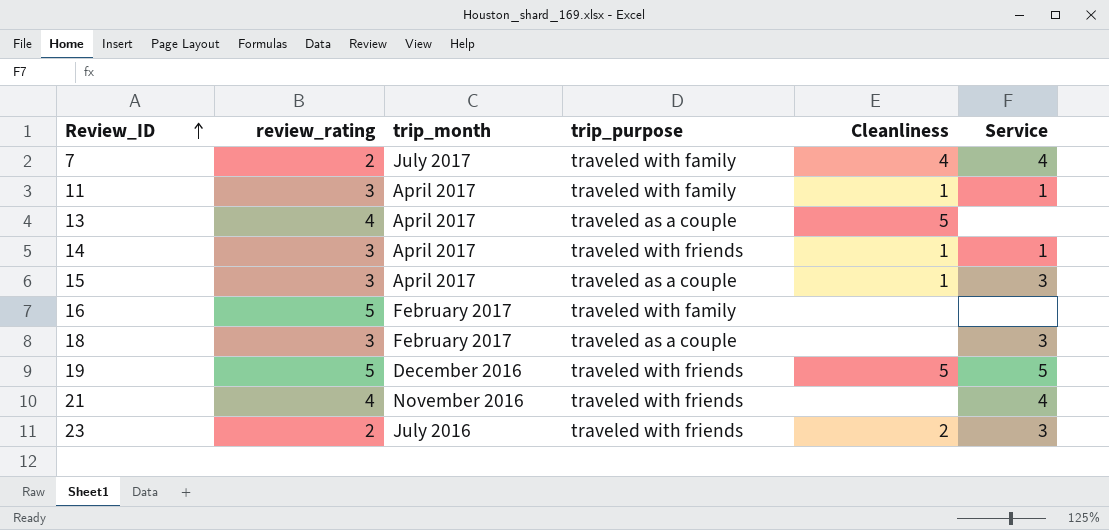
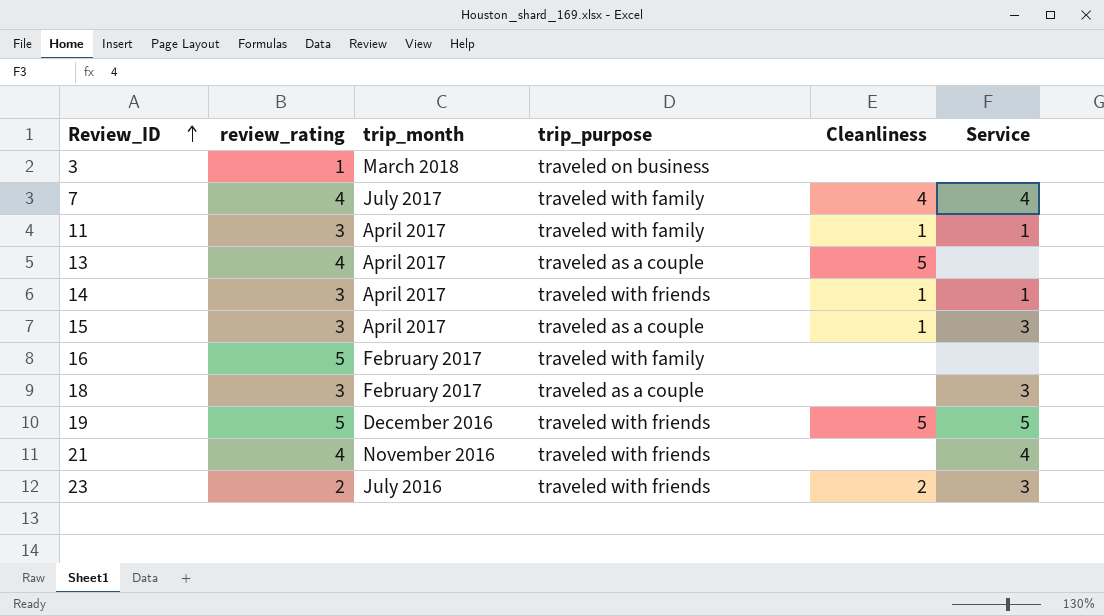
row 3: none -> 1 | March 2018 | traveled on business | none | none
7 | review_rating: 2 -> 4

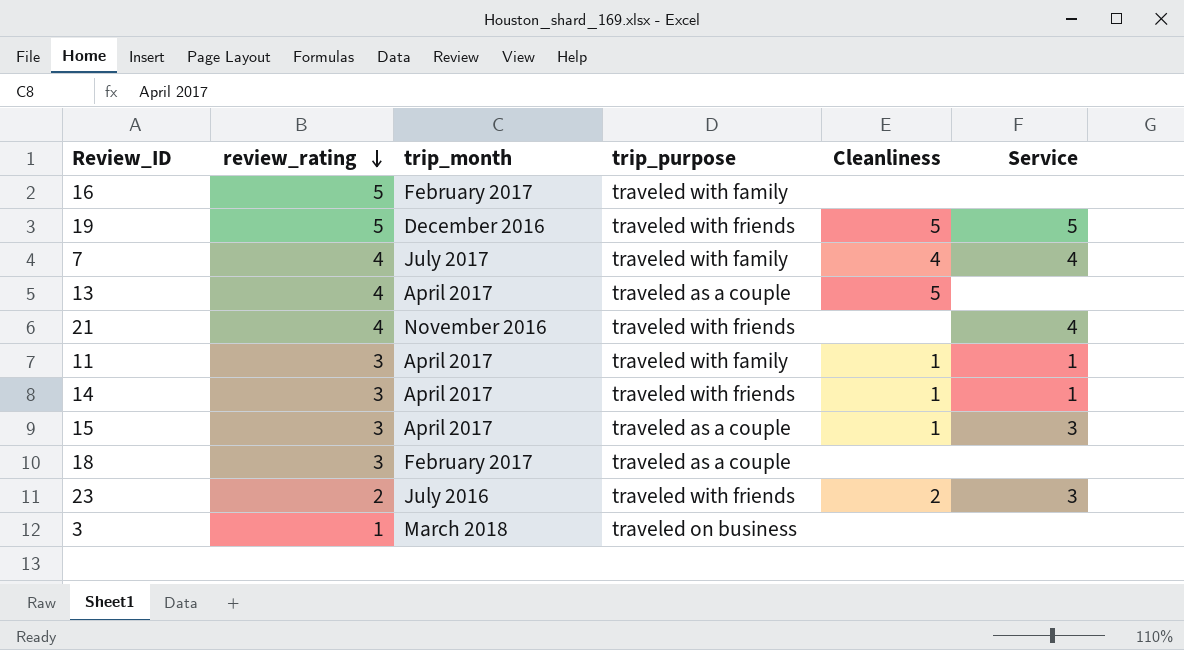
row order: Review_ID ascending -> review_rating descending
18 | Service: 3 -> none

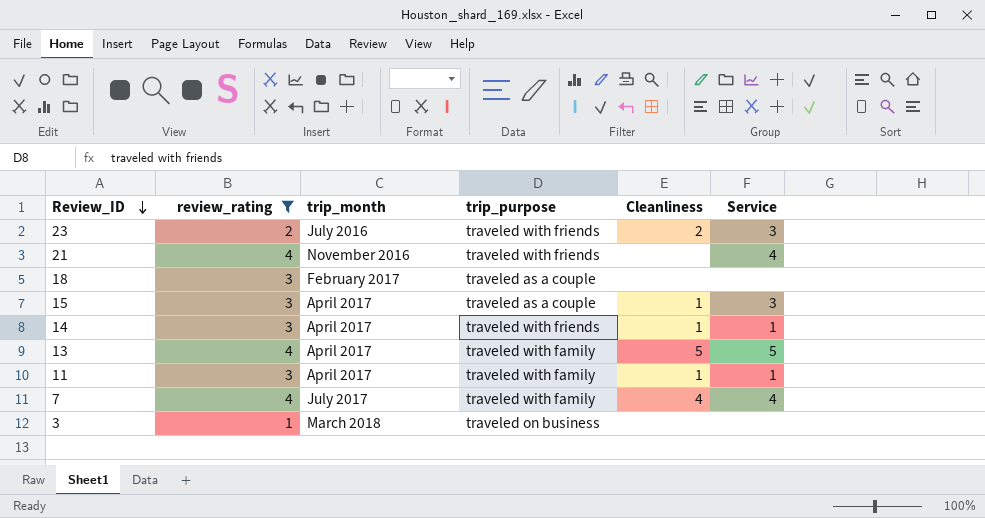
filter: none -> review_rating != 5
row order: review_rating descending -> Review_ID descending
13 | trip_purpose: traveled as a couple -> traveled with family
13 | Service: none -> 5

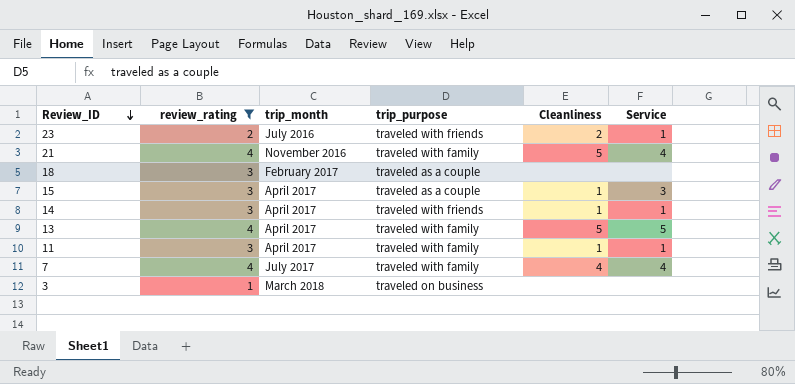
23 | Service: 3 -> 1
21 | trip_purpose: traveled with friends -> traveled with family
21 | Cleanliness: none -> 5

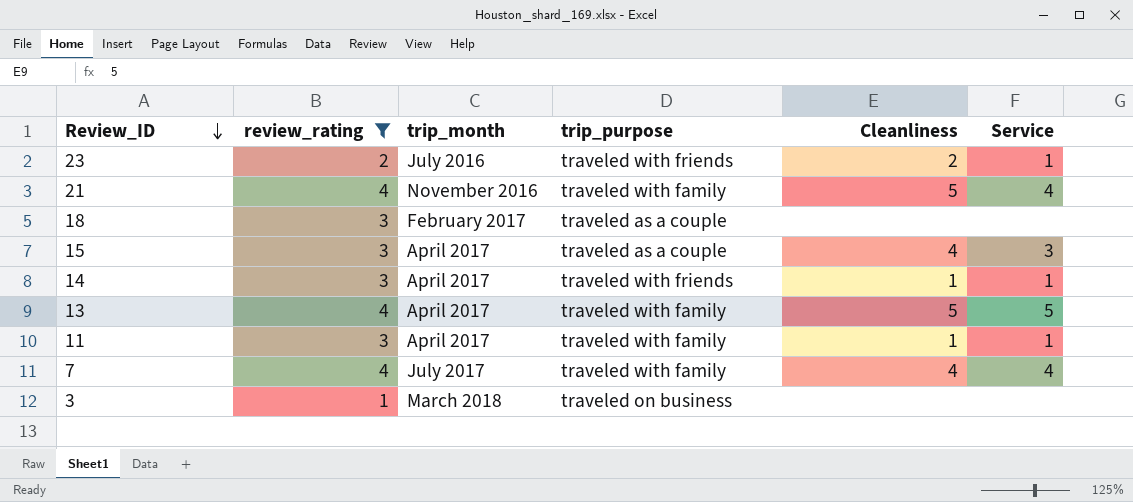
15 | Cleanliness: 1 -> 4

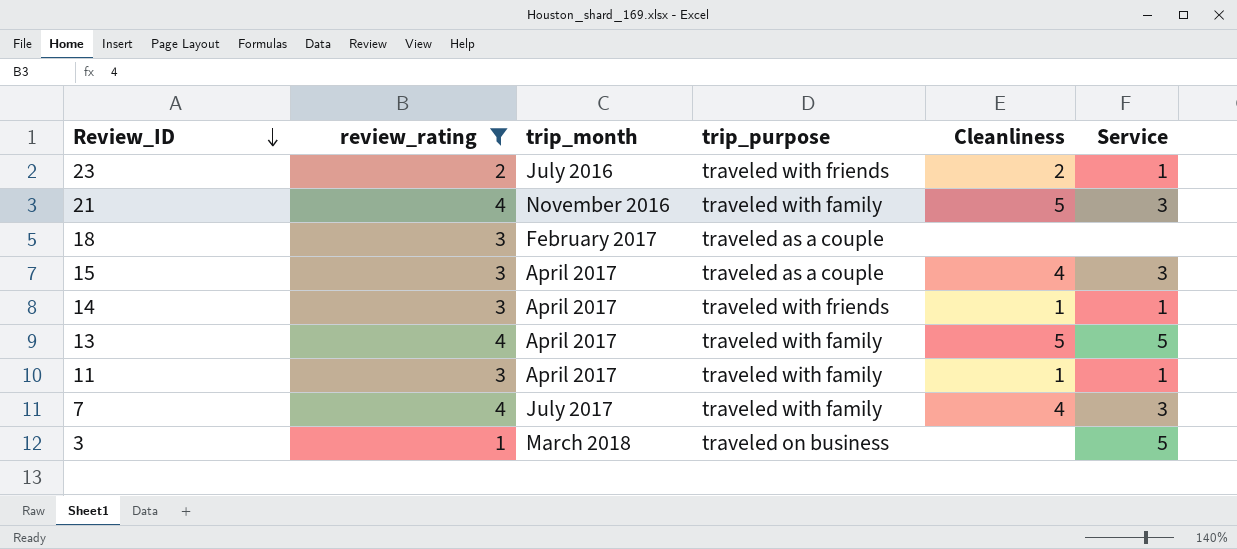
21 | Service: 4 -> 3
7 | Service: 4 -> 3
3 | Service: none -> 5

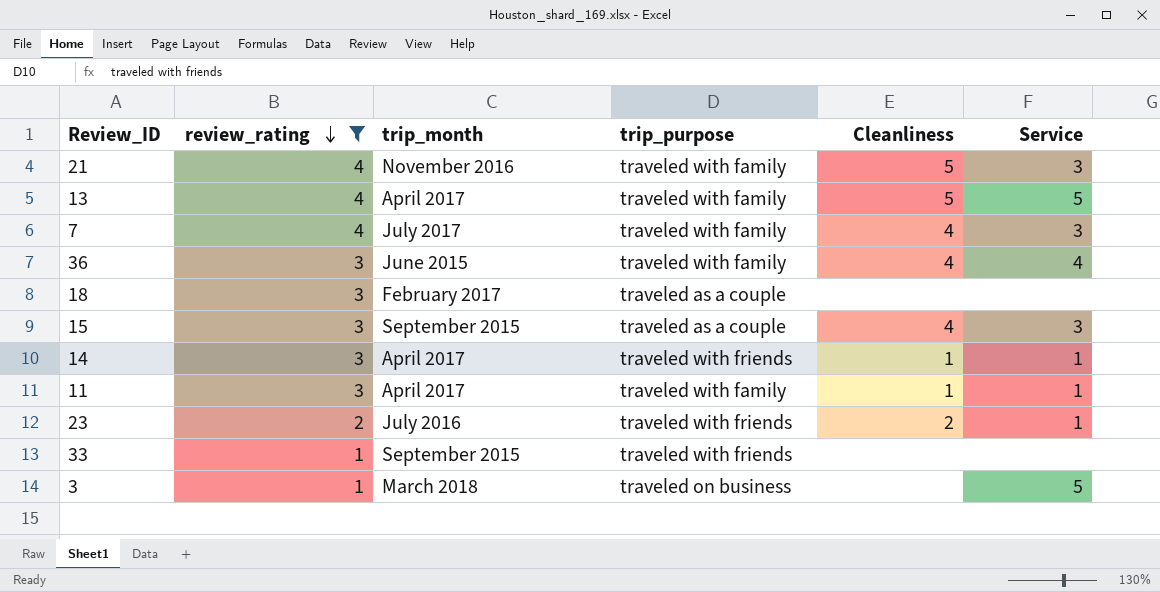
row order: Review_ID descending -> review_rating descending
row 36: none -> 3 | June 2015 | traveled with family | 4 | 4
15 | trip_month: April 2017 -> September 2015
row 33: none -> 1 | September 2015 | traveled with friends | none | none

